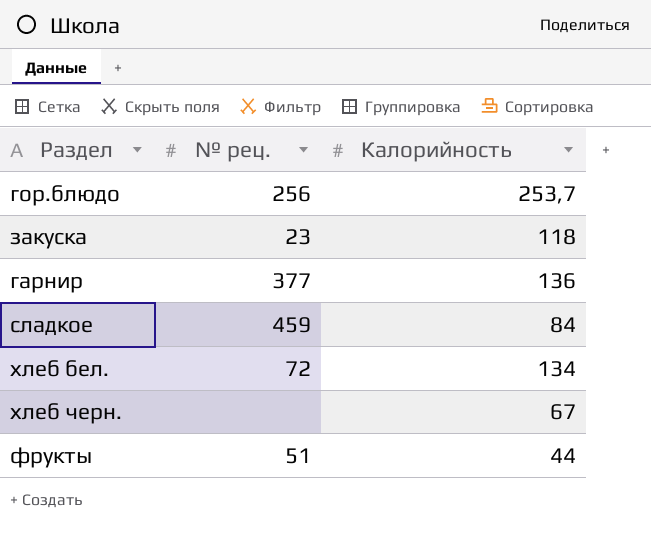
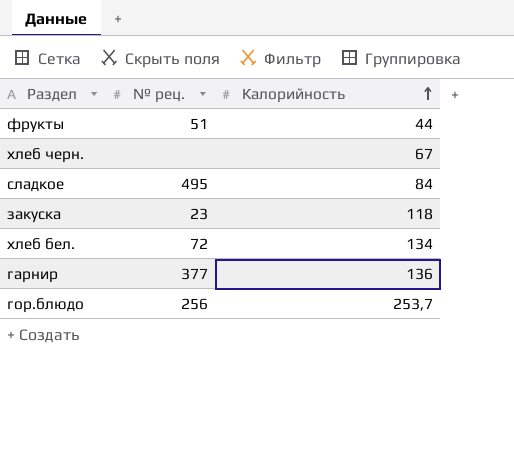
row order: none -> Калорийность ascending
сладкое | № рец.: 459 -> 495

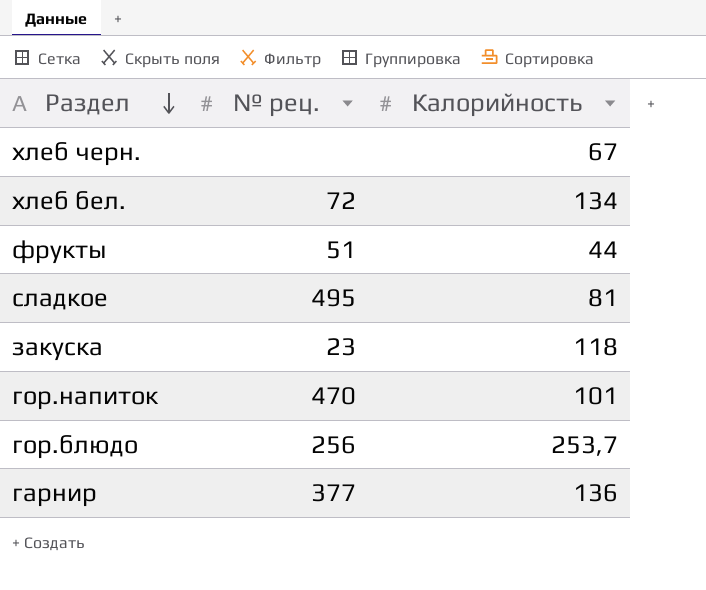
row order: Калорийность ascending -> Раздел descending
сладкое | Калорийность: 84 -> 81
row гор.напиток: none -> 470 | 101

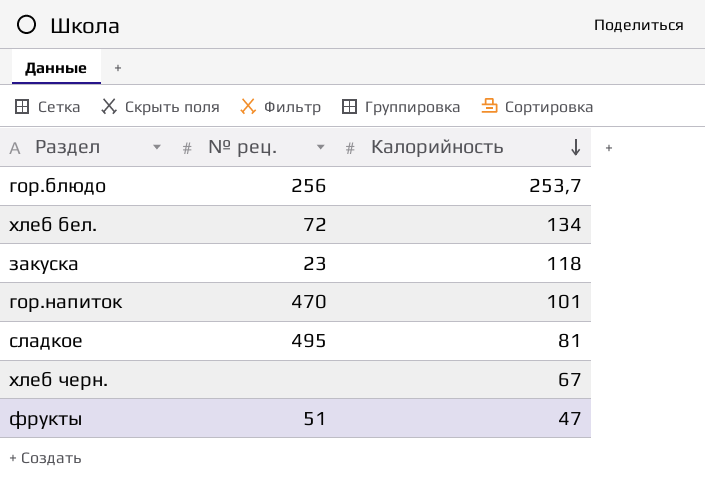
row order: Раздел descending -> Калорийность descending
row гарнир: 377 | 136 -> none
фрукты | Калорийность: 44 -> 47

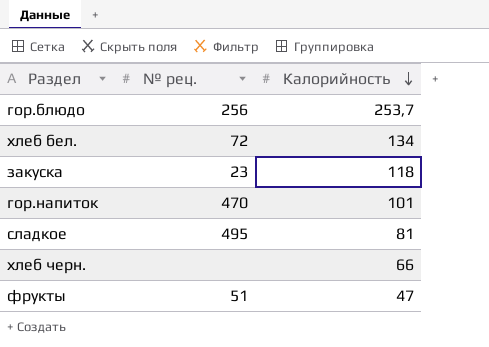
хлеб черн. | Калорийность: 67 -> 66

